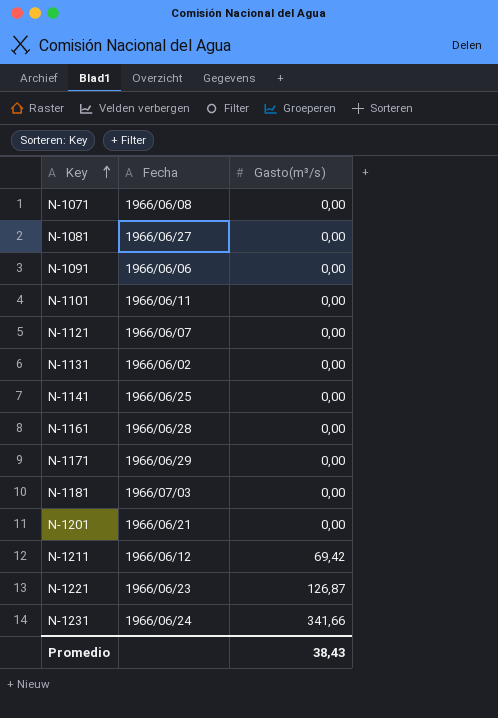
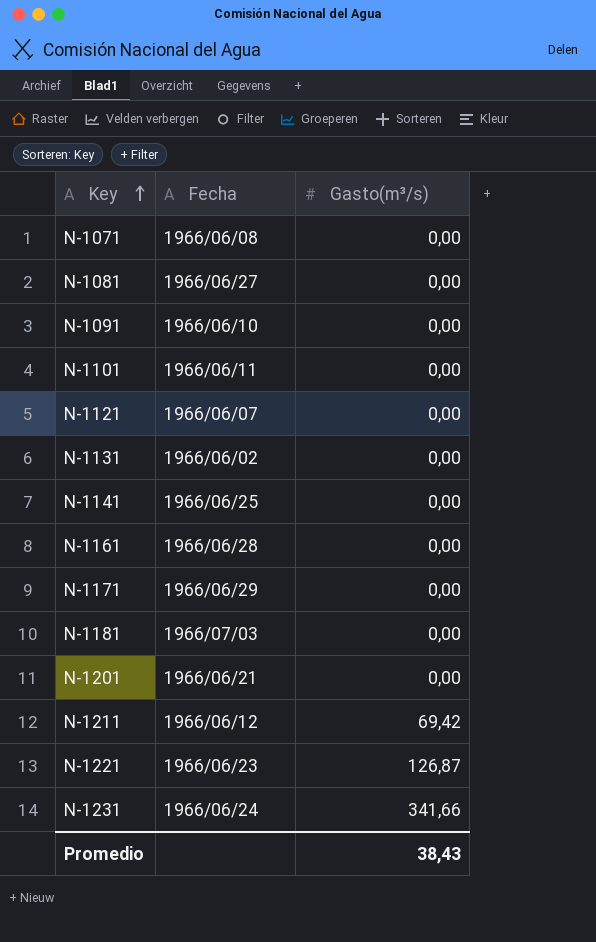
N-1091 | Fecha: 1966/06/06 -> 1966/06/10

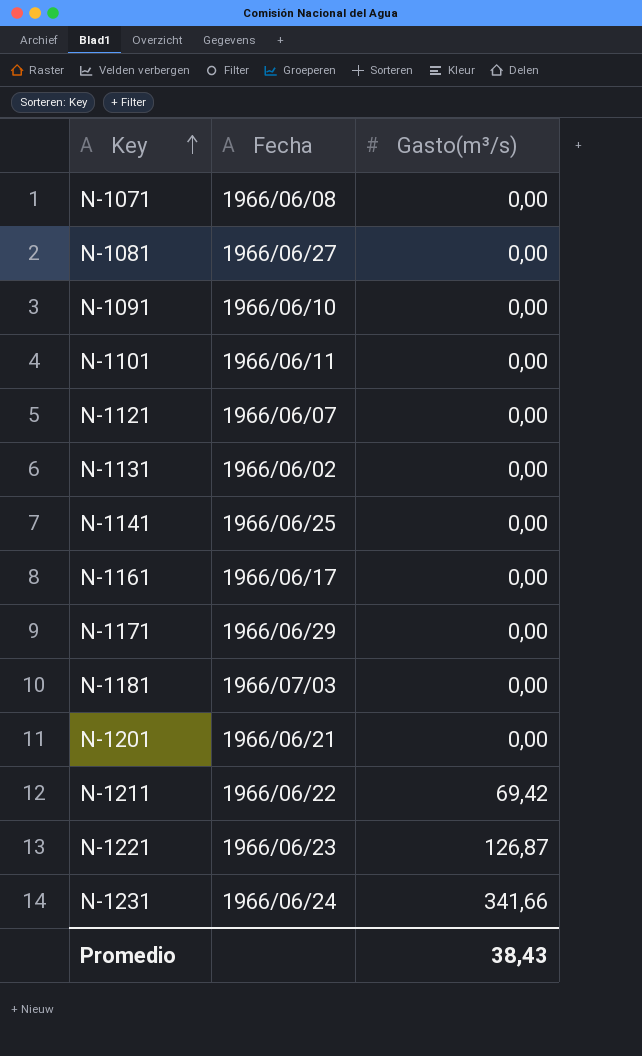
N-1161 | Fecha: 1966/06/28 -> 1966/06/17
N-1211 | Fecha: 1966/06/12 -> 1966/06/22

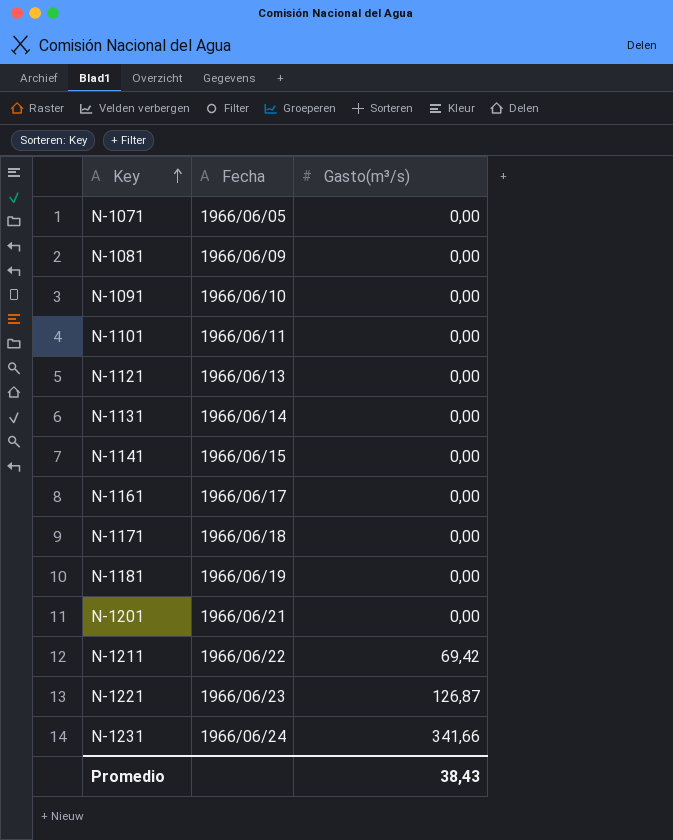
N-1071 | Fecha: 1966/06/08 -> 1966/06/05
N-1081 | Fecha: 1966/06/27 -> 1966/06/09
N-1121 | Fecha: 1966/06/07 -> 1966/06/13
N-1131 | Fecha: 1966/06/02 -> 1966/06/14
N-1141 | Fecha: 1966/06/25 -> 1966/06/15
N-1171 | Fecha: 1966/06/29 -> 1966/06/18
N-1181 | Fecha: 1966/07/03 -> 1966/06/19

